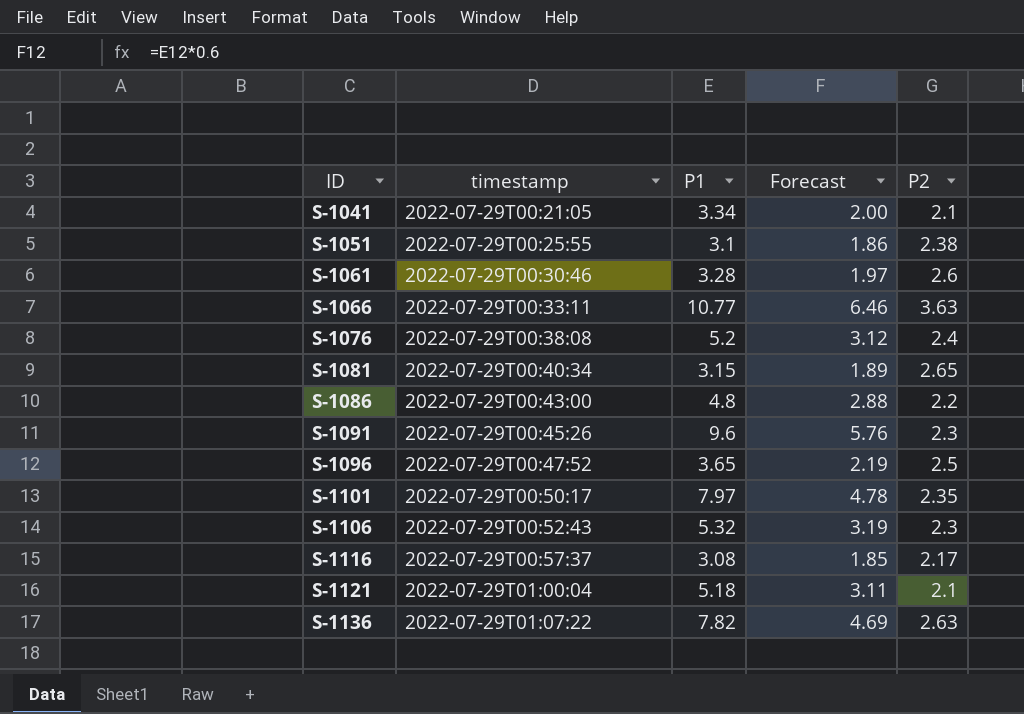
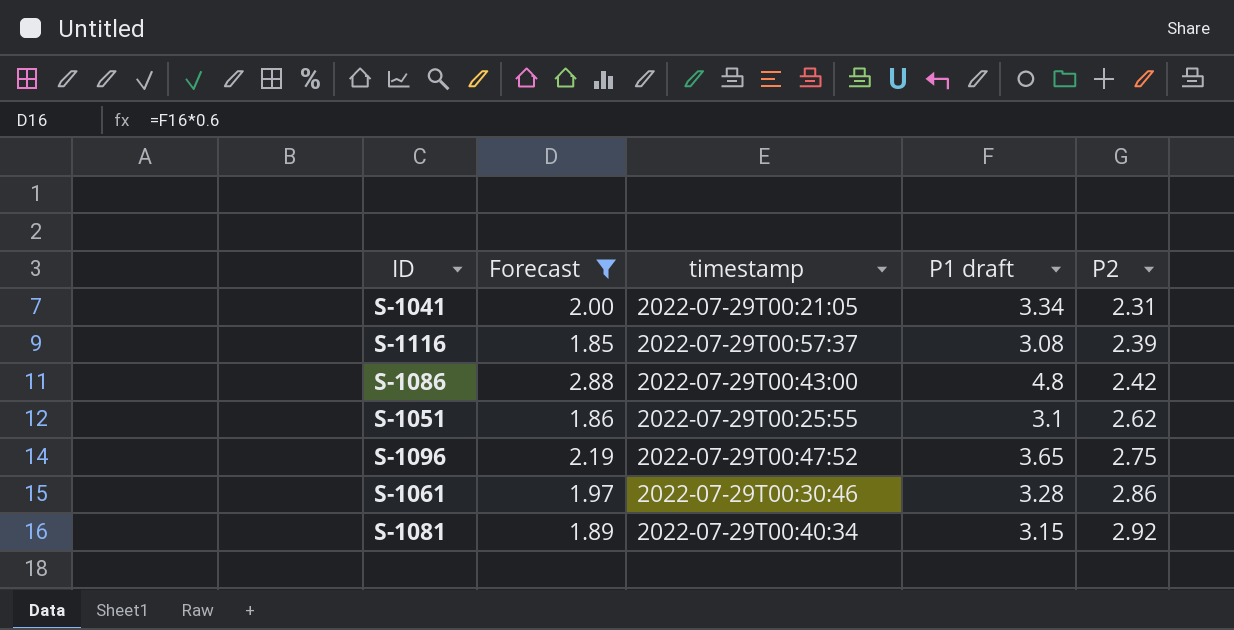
filter: none -> Forecast <= 2.88
row order: ID ascending -> P2 ascending
column Forecast | position: 4 -> 2
column name: P1 -> P1 draft
S-1041 | P2: 2.1 -> 2.31
S-1116 | P2: 2.17 -> 2.39
S-1086 | P2: 2.2 -> 2.42
S-1051 | P2: 2.38 -> 2.62
S-1096 | P2: 2.5 -> 2.75
S-1061 | P2: 2.6 -> 2.86
S-1081 | P2: 2.65 -> 2.92

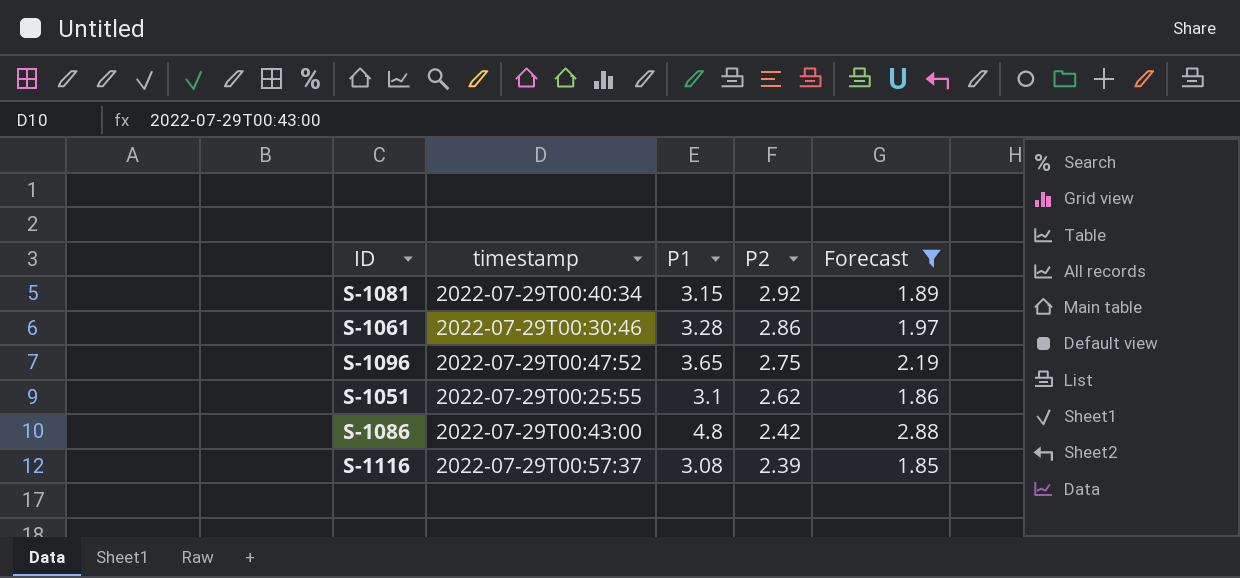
row order: P2 ascending -> P2 descending
column name: P1 draft -> P1
column Forecast | position: 2 -> 5
row S-1041: 2.00 | 2022-07-29T00:21:05 | 3.34 | 2.31 -> none

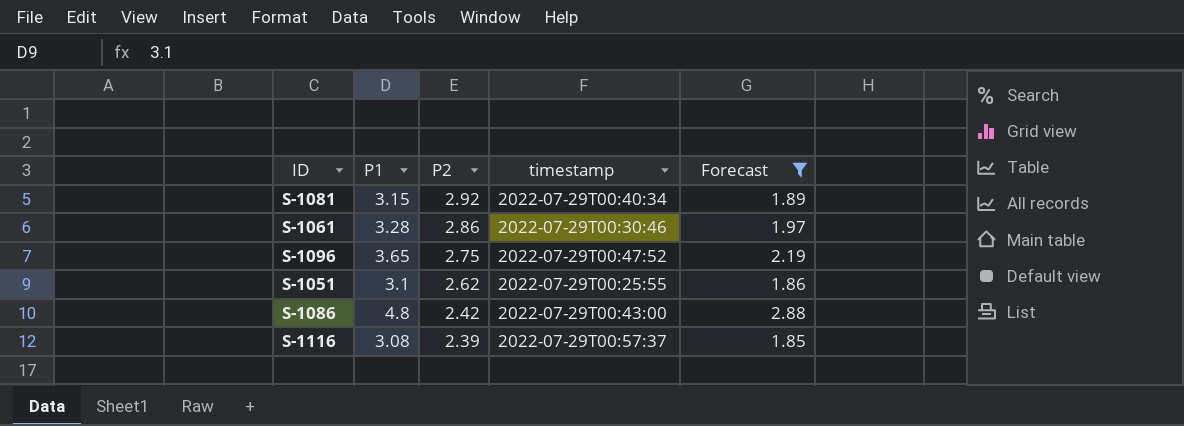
column timestamp | position: 2 -> 4

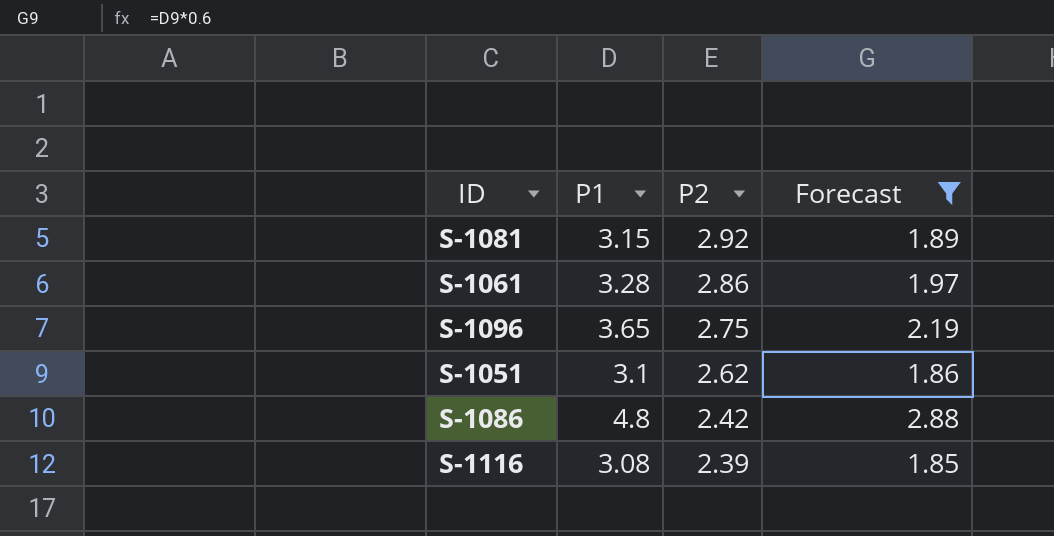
column timestamp | position: 4 -> none

